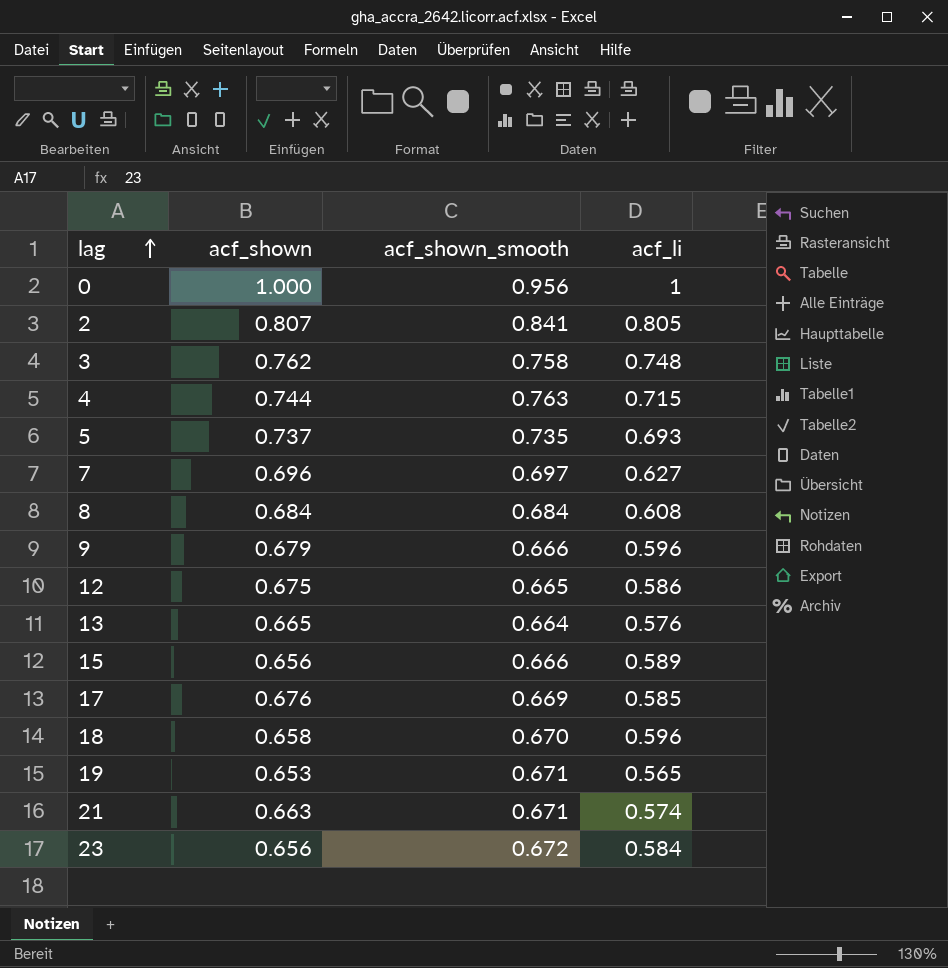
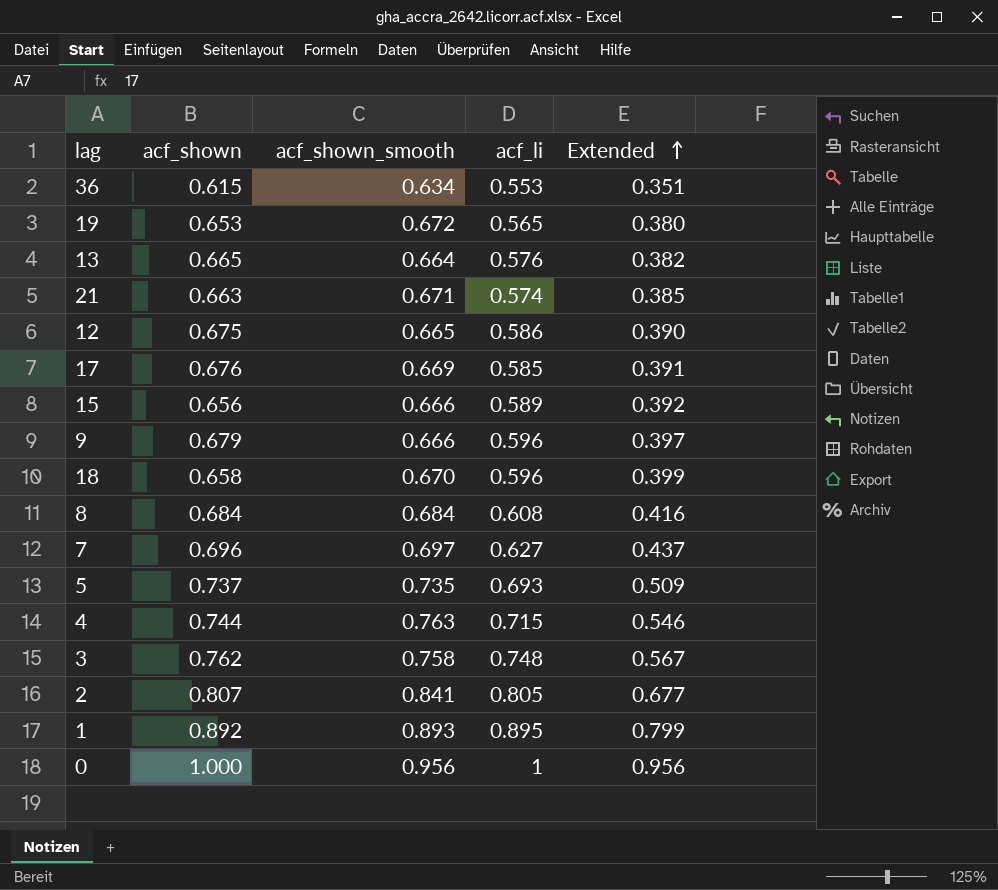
row order: lag ascending -> Extended ascending
column Extended | formula: none -> [acf_shown_smooth] * [acf_li]
row 23: 0.656 | 0.672 | 0.584 -> none
row 36: none -> 0.615 | 0.634 | 0.553 | 0.351
19 | acf_shown_smooth: 0.671 -> 0.672
row 1: none -> 0.892 | 0.893 | 0.895 | 0.799

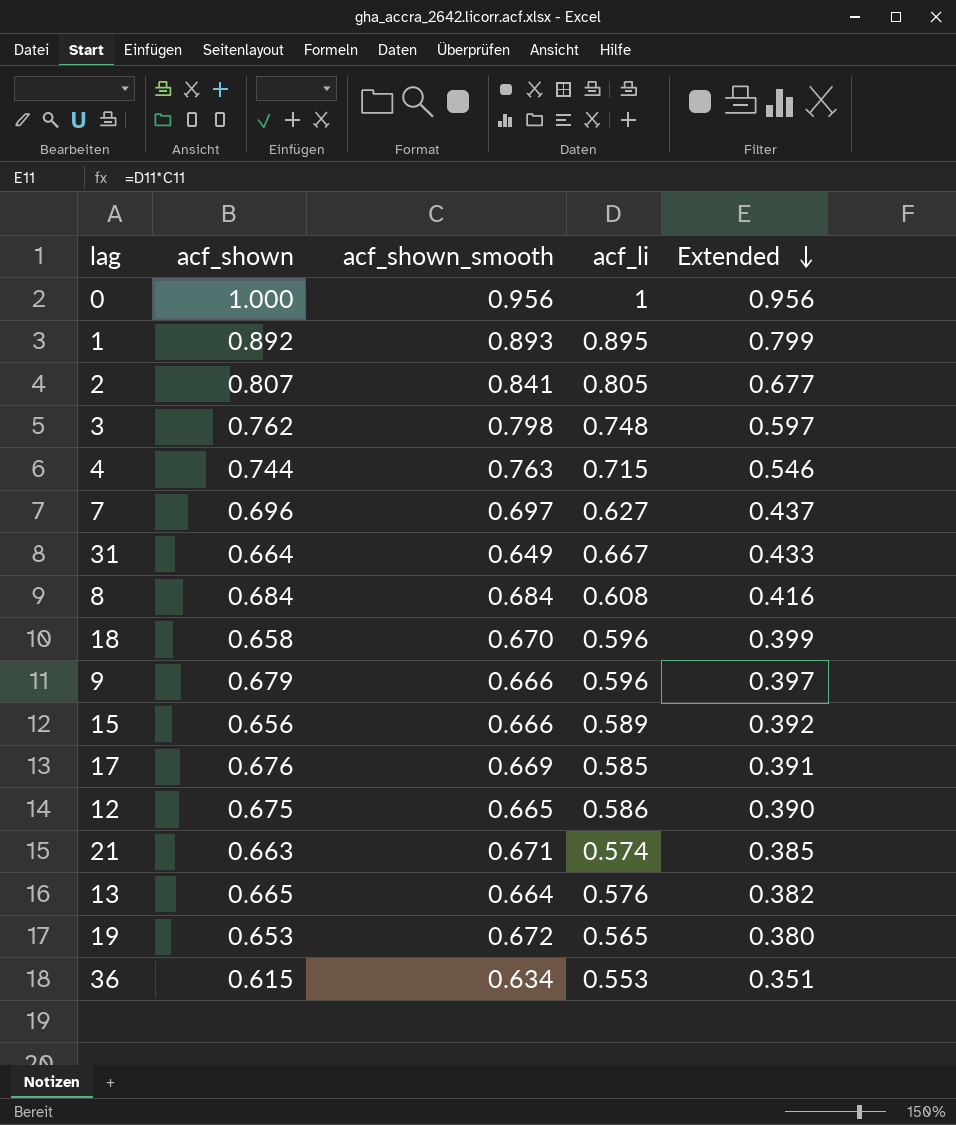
row order: Extended ascending -> Extended descending
row 5: 0.737 | 0.735 | 0.693 | 0.509 -> none
3 | acf_shown_smooth: 0.758 -> 0.798
3 | Extended: 0.567 -> 0.597
row 31: none -> 0.664 | 0.649 | 0.667 | 0.433

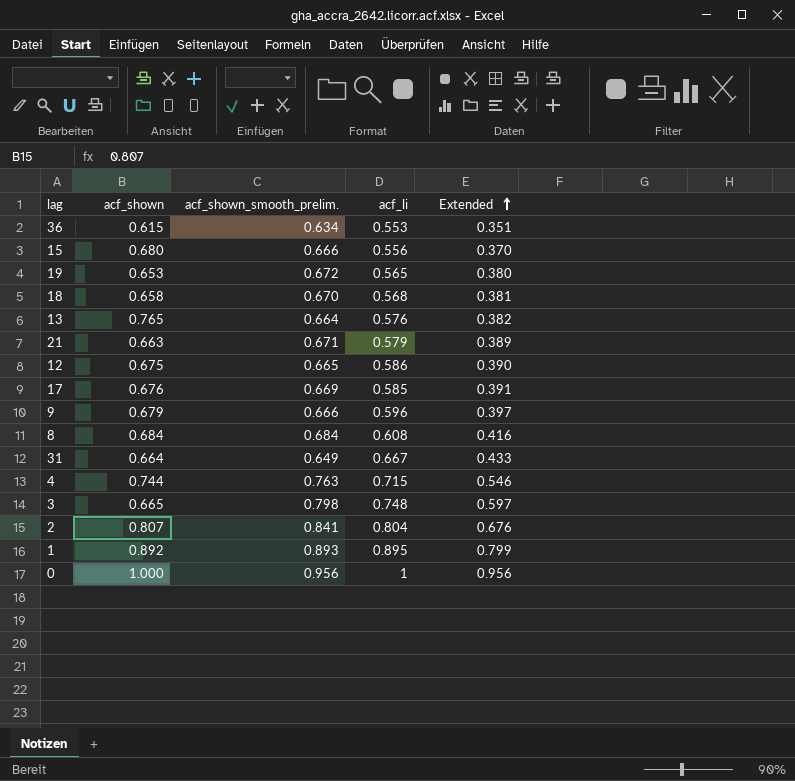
row order: Extended descending -> Extended ascending
column name: acf_shown_smooth -> acf_shown_smooth_prelim.
row 7: 0.696 | 0.697 | 0.627 | 0.437 -> none
15 | acf_shown: 0.656 -> 0.680
15 | acf_li: 0.589 -> 0.556
15 | Extended: 0.392 -> 0.370
18 | acf_li: 0.596 -> 0.568
18 | Extended: 0.399 -> 0.381
13 | acf_shown: 0.665 -> 0.765
21 | acf_li: 0.574 -> 0.579
21 | Extended: 0.385 -> 0.389
3 | acf_shown: 0.762 -> 0.665
2 | acf_li: 0.805 -> 0.804
2 | Extended: 0.677 -> 0.676

